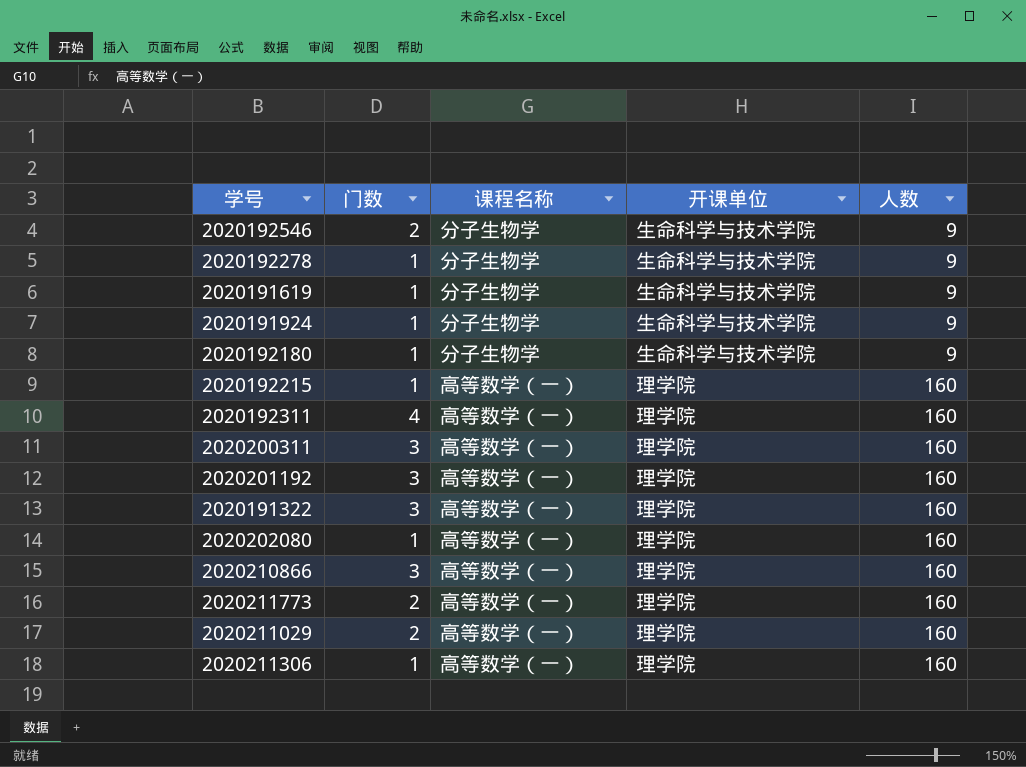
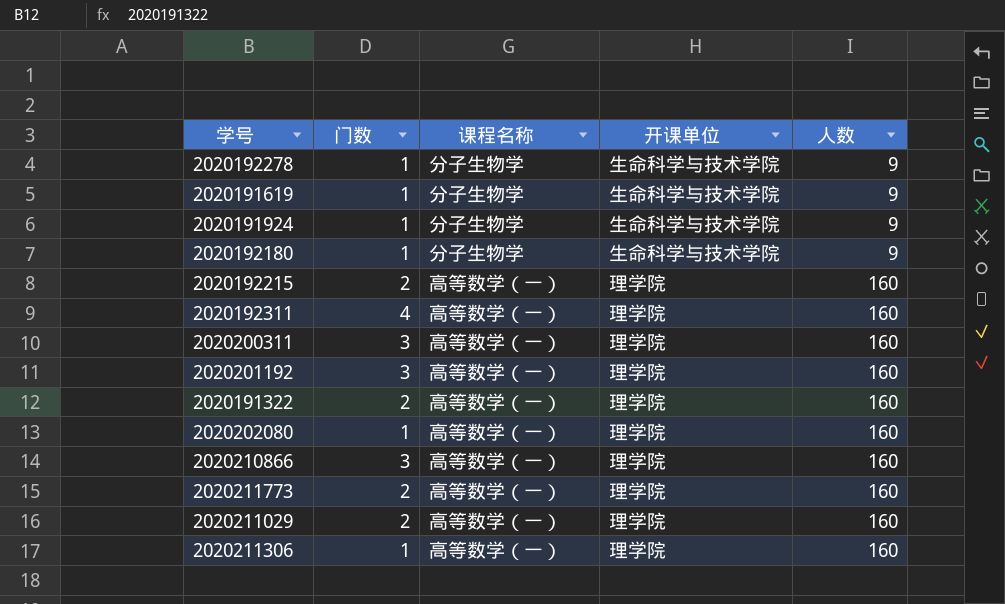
row 2020192546: 2 | 分子生物学 | 生命科学与技术学院 | 9 -> none
2020192215 | 门数: 1 -> 2
2020191322 | 门数: 3 -> 2

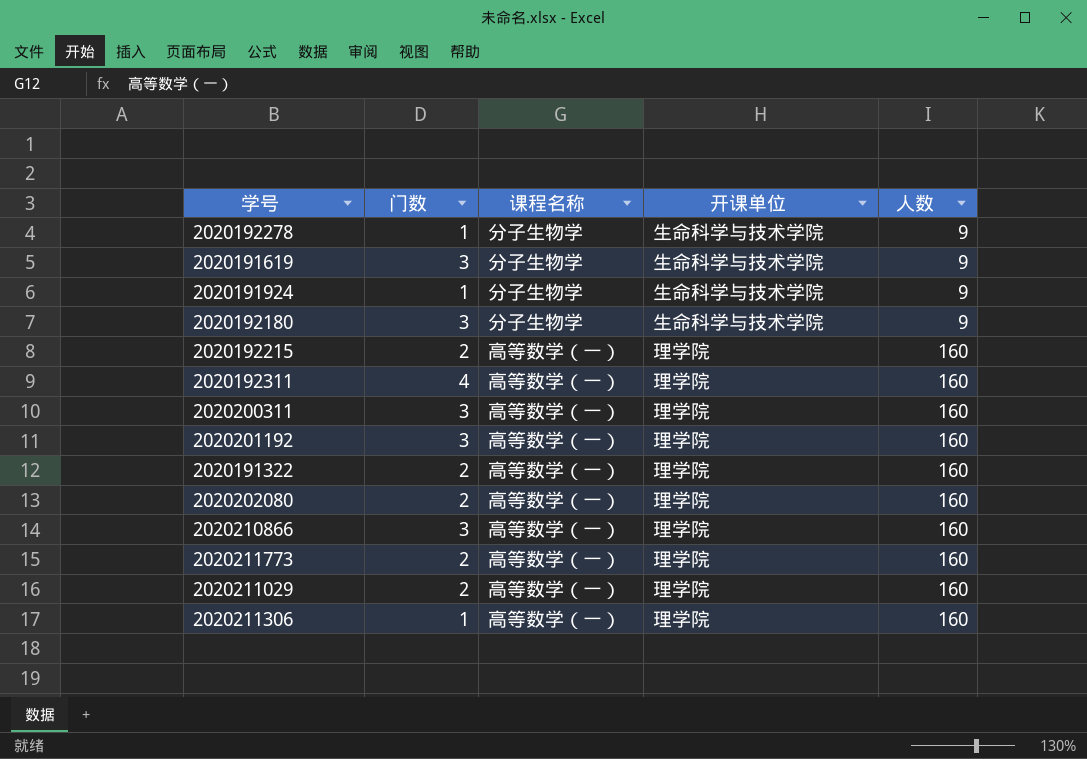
2020191619 | 门数: 1 -> 3
2020192180 | 门数: 1 -> 3
2020202080 | 门数: 1 -> 2

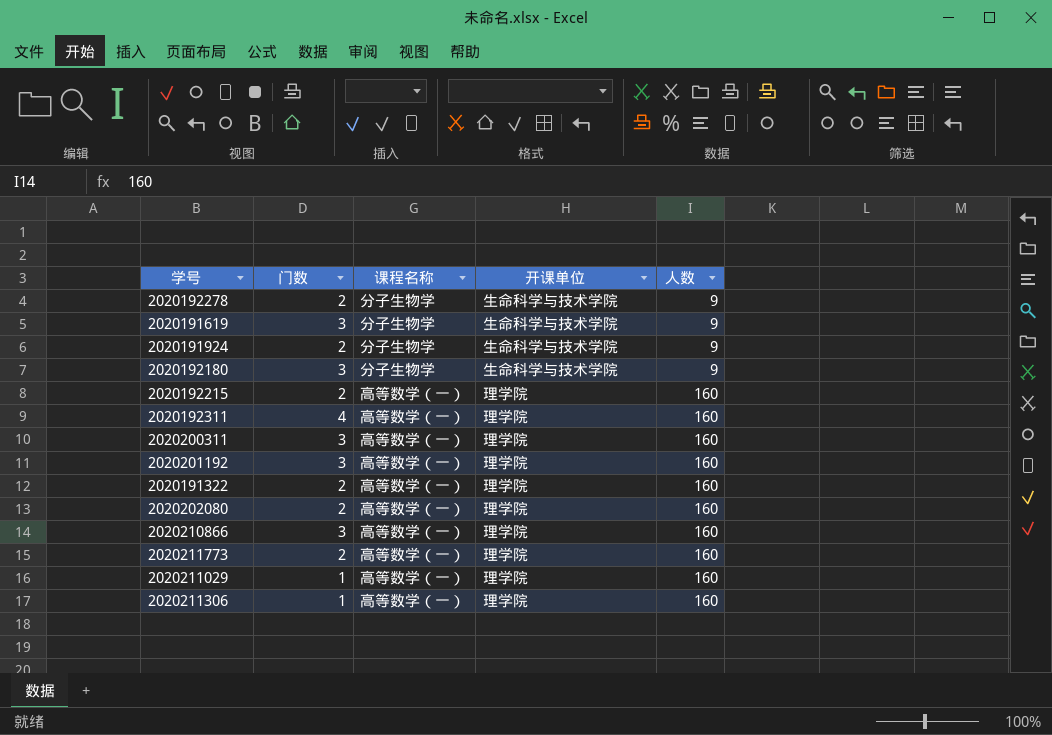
2020192278 | 门数: 1 -> 2
2020191924 | 门数: 1 -> 2
2020211029 | 门数: 2 -> 1

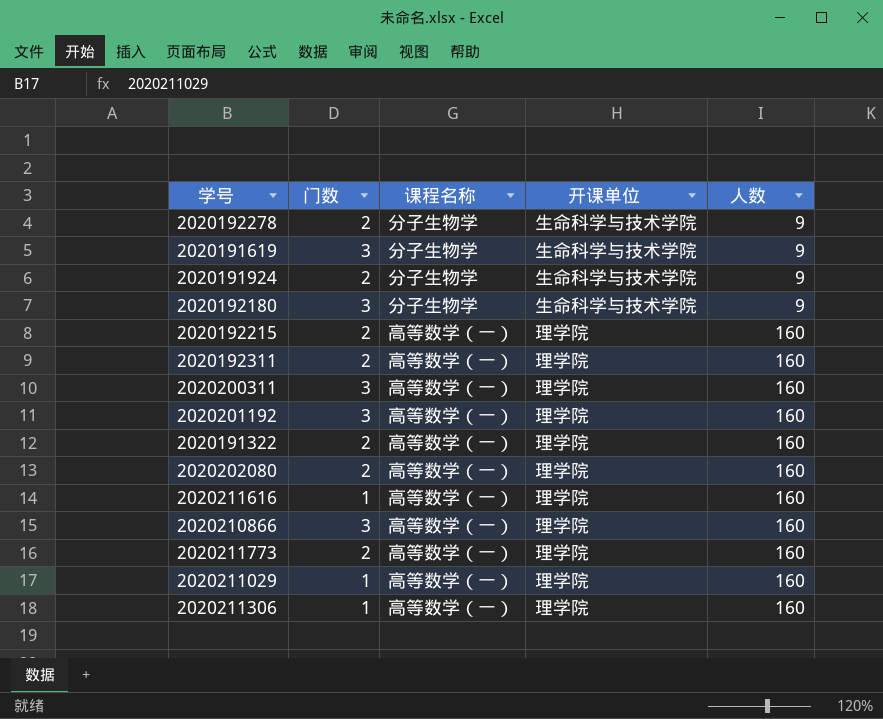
2020192311 | 门数: 4 -> 2
row 2020211616: none -> 1 | 高等数学（一） | 理学院 | 160

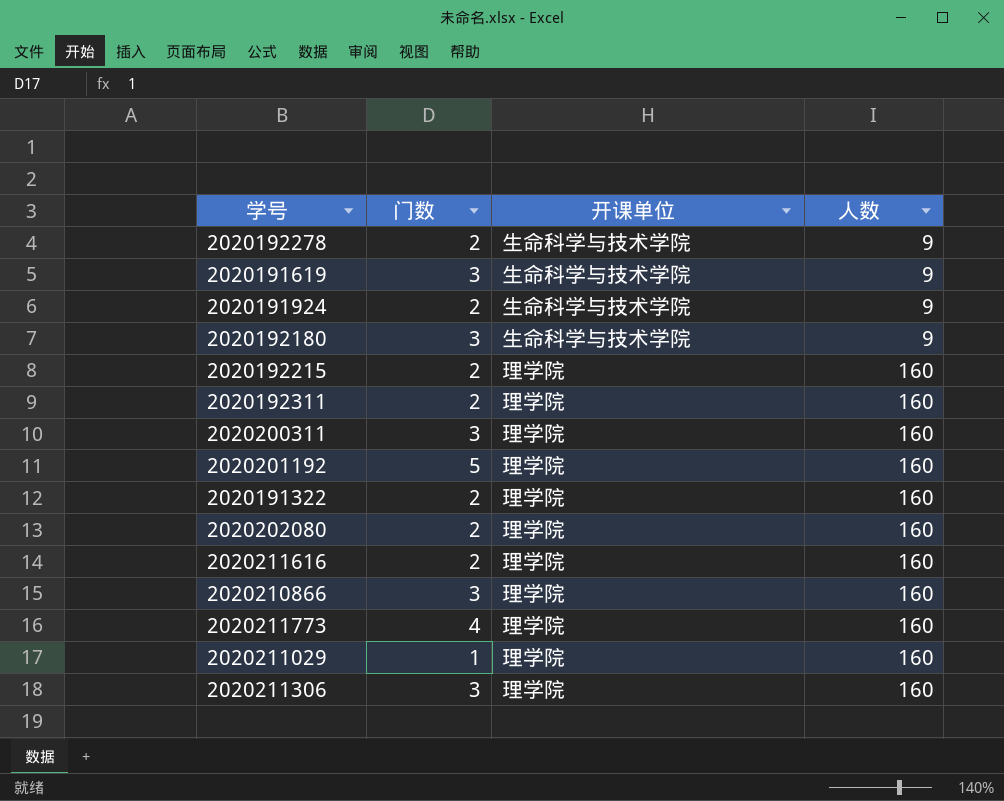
column 课程名称 | position: 3 -> none
2020201192 | 门数: 3 -> 5
2020211616 | 门数: 1 -> 2
2020211773 | 门数: 2 -> 4
2020211306 | 门数: 1 -> 3

